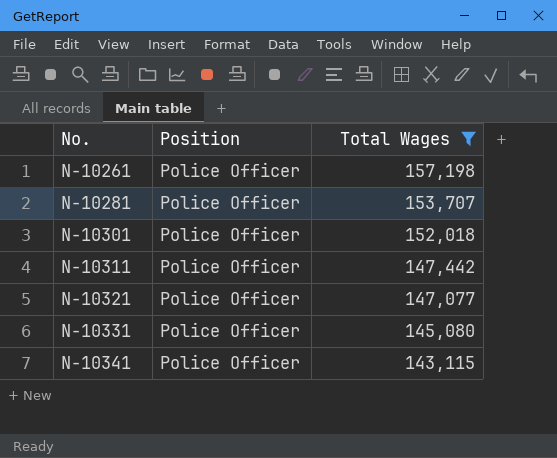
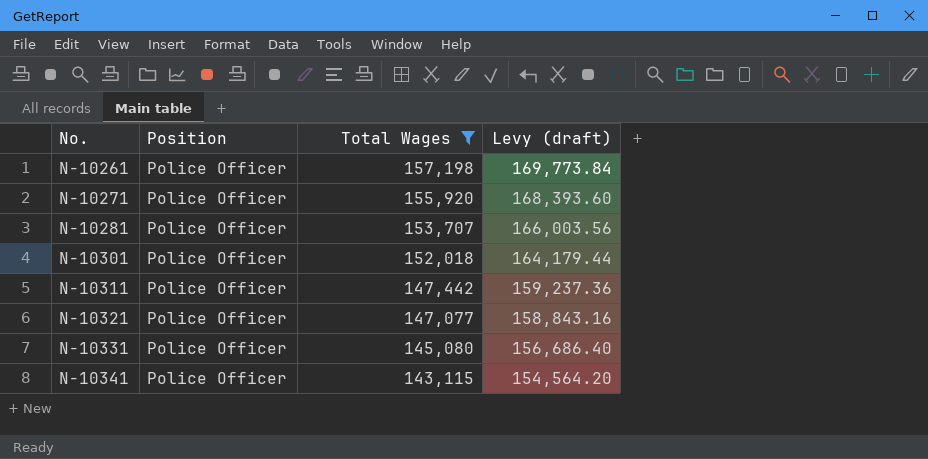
column Levy (draft) | formula: none -> [Total Wages] * 1.08
row N-10271: none -> Police Officer | 155,920 | 168,393.60

